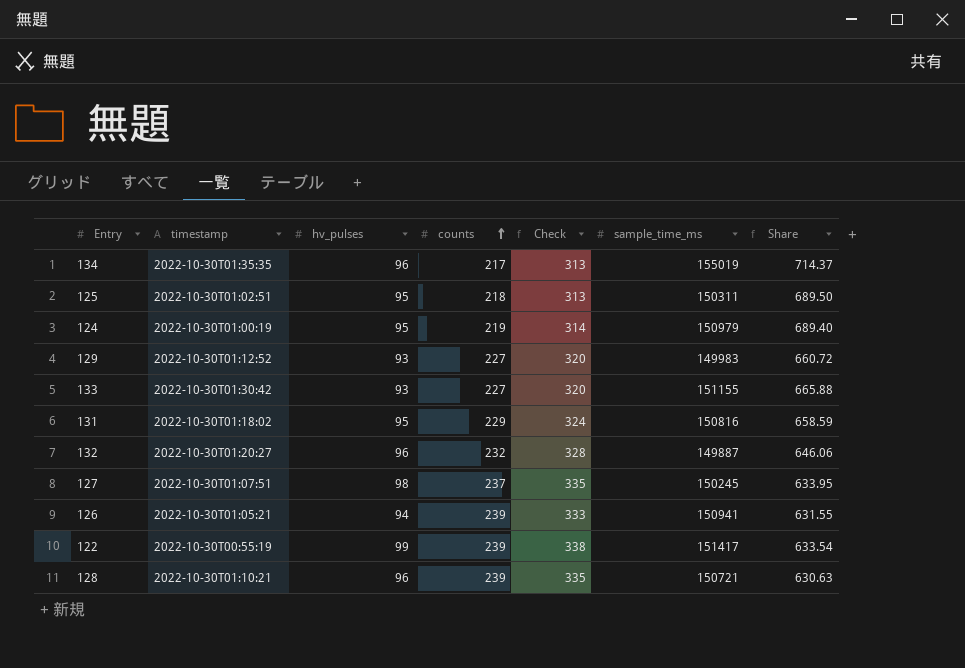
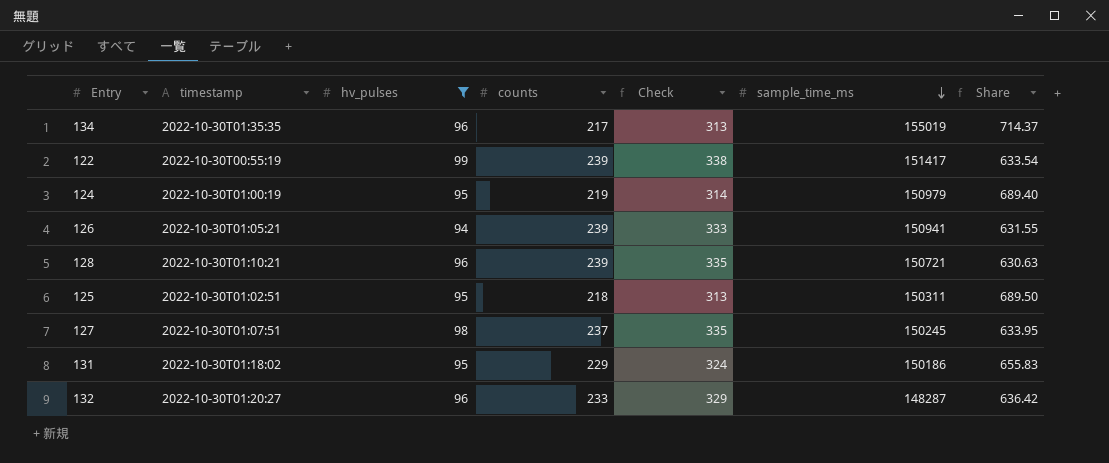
filter: none -> hv_pulses != 93
row order: counts ascending -> sample_time_ms descending
131 | sample_time_ms: 150816 -> 150186
131 | Share: 658.59 -> 655.83
132 | counts: 232 -> 233
132 | Check: 328 -> 329
132 | sample_time_ms: 149887 -> 148287
132 | Share: 646.06 -> 636.42

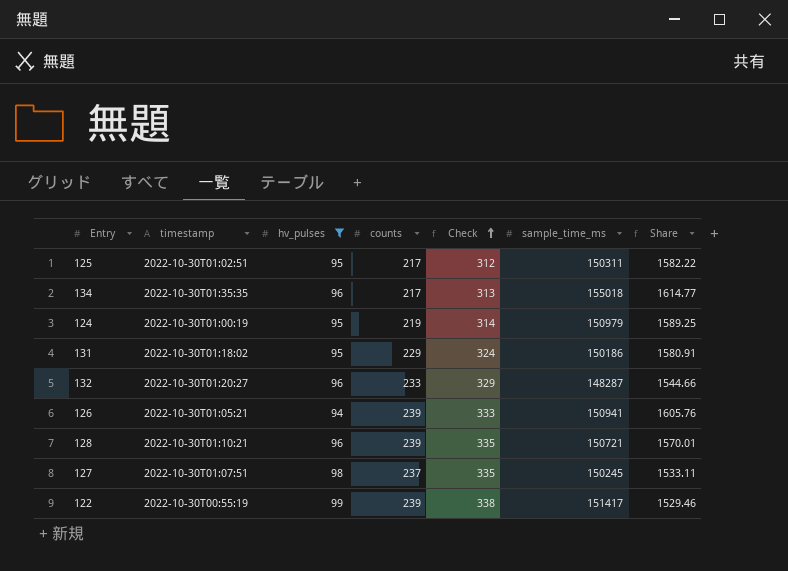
row order: sample_time_ms descending -> Check ascending
column Share | formula: [sample_time_ms] / [counts] -> [sample_time_ms] / [hv_pulses]
125 | counts: 218 -> 217
125 | Check: 313 -> 312
134 | sample_time_ms: 155019 -> 155018

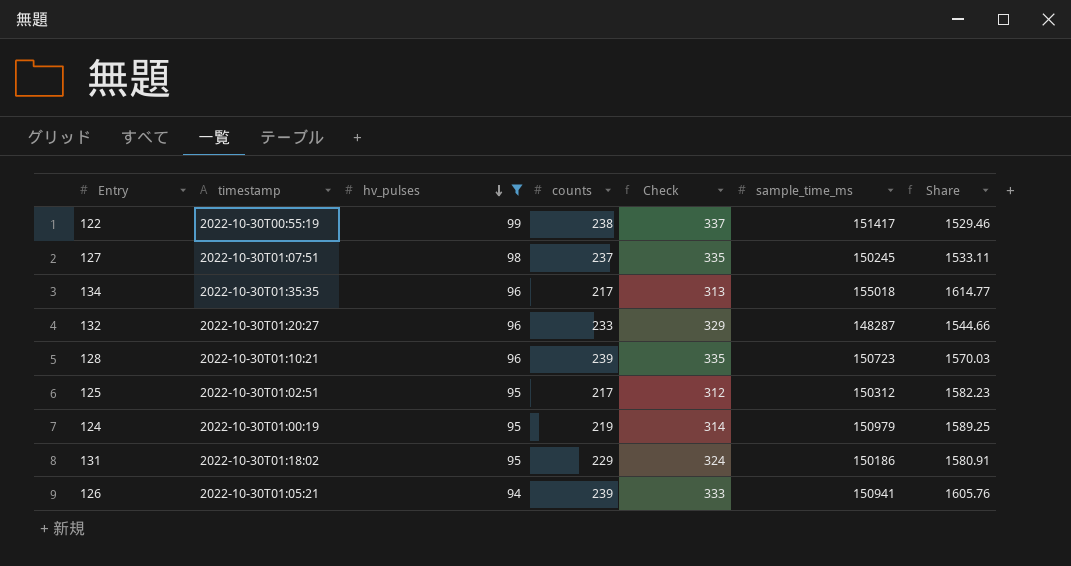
row order: Check ascending -> hv_pulses descending
122 | counts: 239 -> 238
122 | Check: 338 -> 337
128 | sample_time_ms: 150721 -> 150723
128 | Share: 1570.01 -> 1570.03
125 | sample_time_ms: 150311 -> 150312
125 | Share: 1582.22 -> 1582.23

